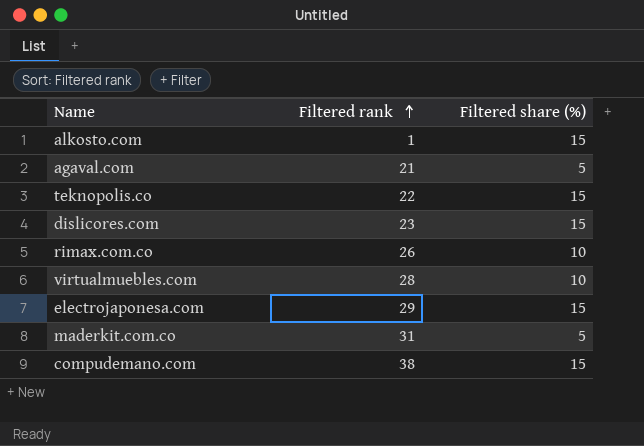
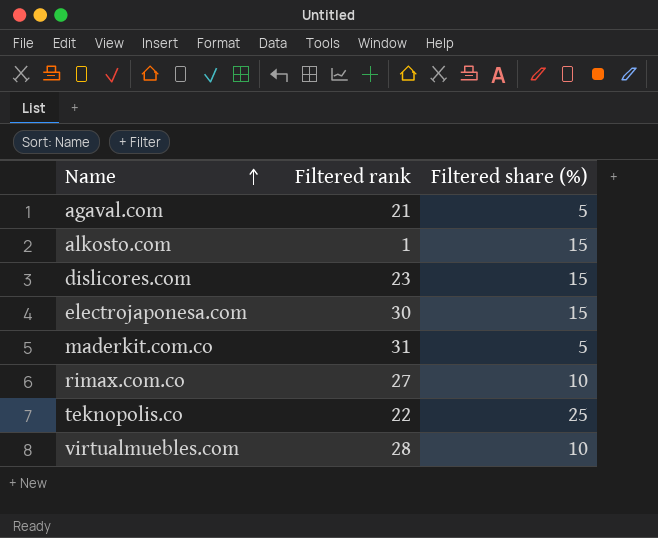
row order: Filtered rank ascending -> Name ascending
row compudemano.com: 38 | 15 -> none
electrojaponesa.com | Filtered rank: 29 -> 30
rimax.com.co | Filtered rank: 26 -> 27
teknopolis.co | Filtered share (%): 15 -> 25

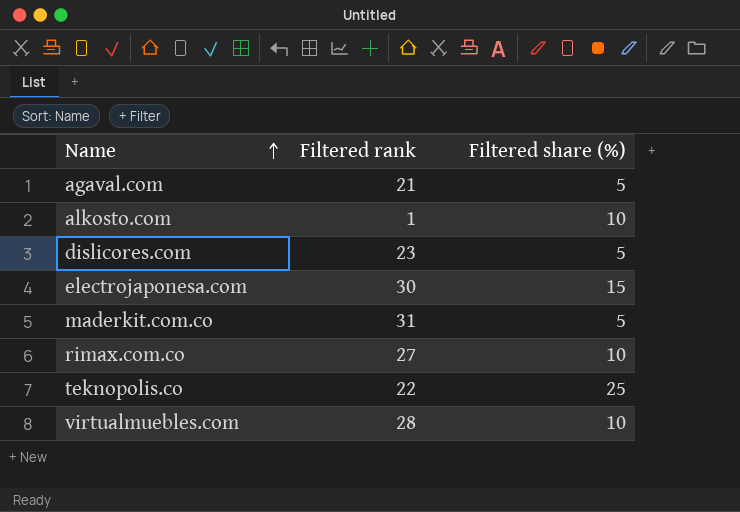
alkosto.com | Filtered share (%): 15 -> 10
dislicores.com | Filtered share (%): 15 -> 5

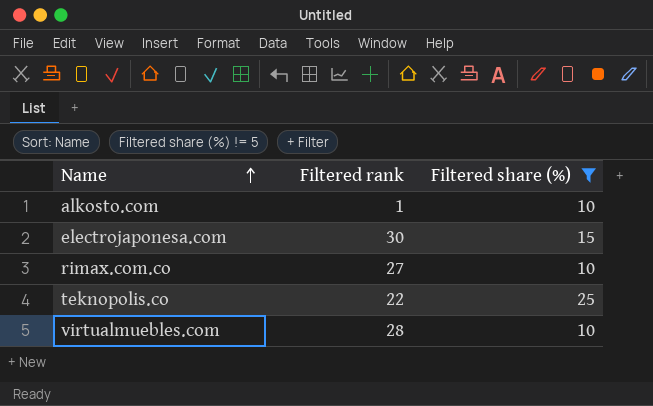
filter: none -> Filtered share (%) != 5

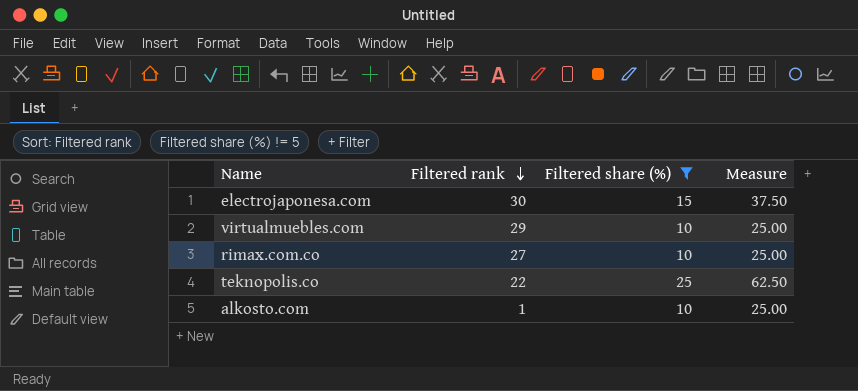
row order: Name ascending -> Filtered rank descending
column Measure | formula: none -> [Filtered share (%)] * 2.5
virtualmuebles.com | Filtered rank: 28 -> 29

